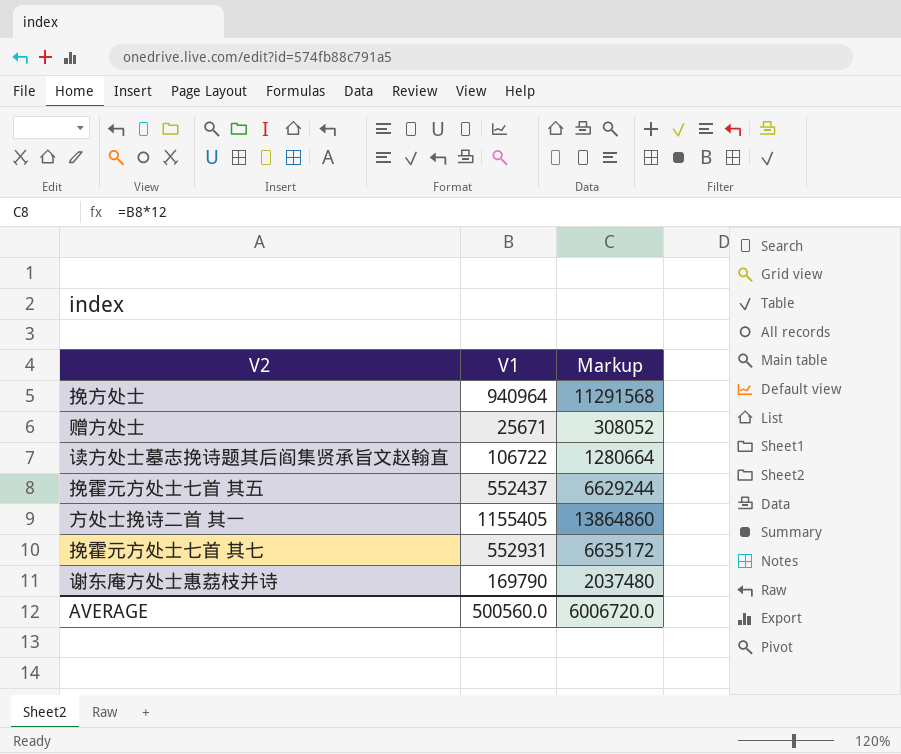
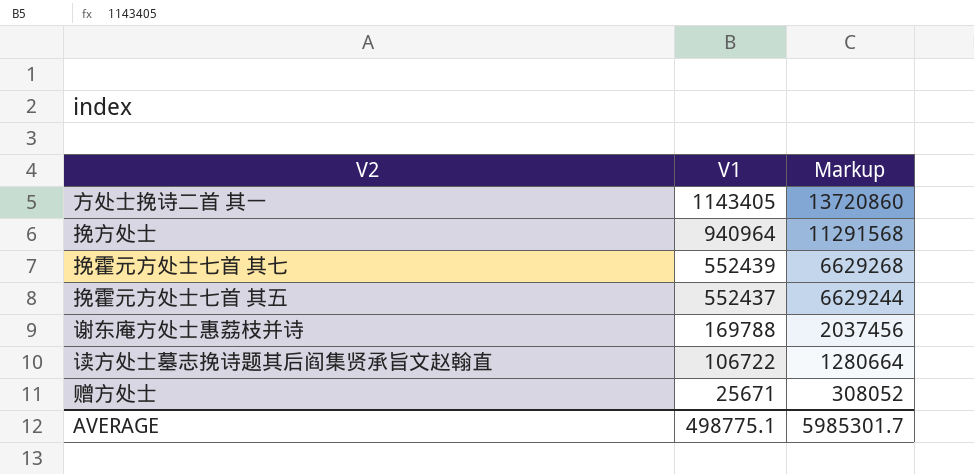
row order: none -> V1 descending
方处士挽诗二首 其一 | V1: 1155405 -> 1143405
方处士挽诗二首 其一 | Markup: 13864860 -> 13720860
挽霍元方处士七首 其七 | V1: 552931 -> 552439
挽霍元方处士七首 其七 | Markup: 6635172 -> 6629268
谢东庵方处士惠荔枝并诗 | V1: 169790 -> 169788
谢东庵方处士惠荔枝并诗 | Markup: 2037480 -> 2037456
AVERAGE | V1: 500560.0 -> 498775.1
AVERAGE | Markup: 6006720.0 -> 5985301.7

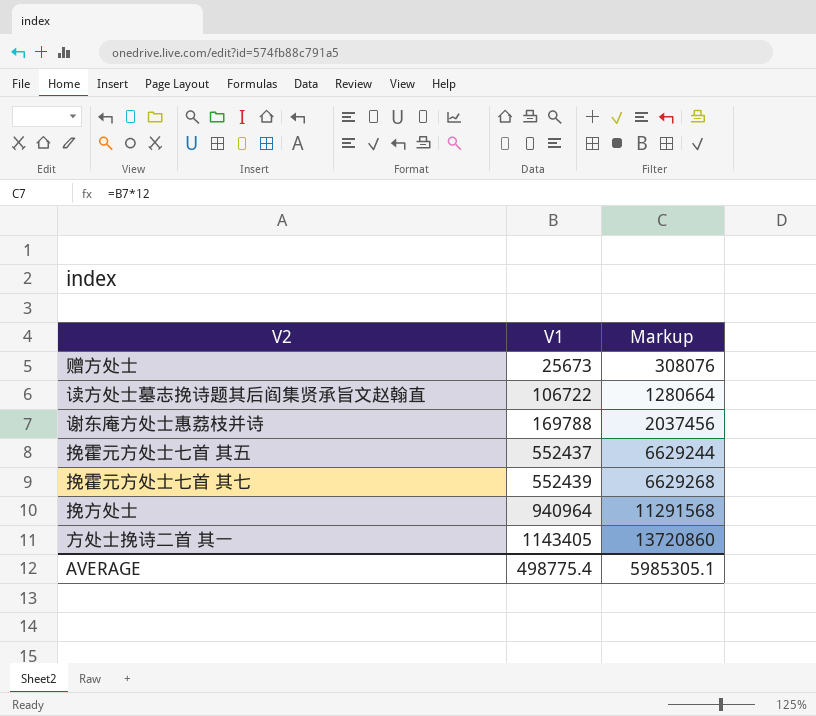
row order: V1 descending -> V1 ascending
赠方处士 | V1: 25671 -> 25673
赠方处士 | Markup: 308052 -> 308076
AVERAGE | V1: 498775.1 -> 498775.4
AVERAGE | Markup: 5985301.7 -> 5985305.1

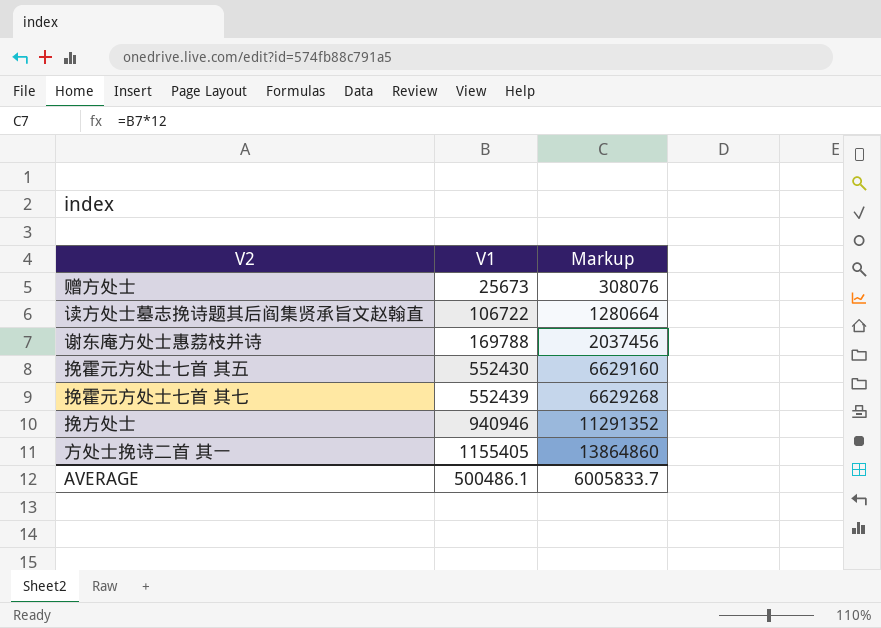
挽霍元方处士七首 其五 | V1: 552437 -> 552430
挽霍元方处士七首 其五 | Markup: 6629244 -> 6629160
挽方处士 | V1: 940964 -> 940946
挽方处士 | Markup: 11291568 -> 11291352
方处士挽诗二首 其一 | V1: 1143405 -> 1155405
方处士挽诗二首 其一 | Markup: 13720860 -> 13864860
AVERAGE | V1: 498775.4 -> 500486.1
AVERAGE | Markup: 5985305.1 -> 6005833.7

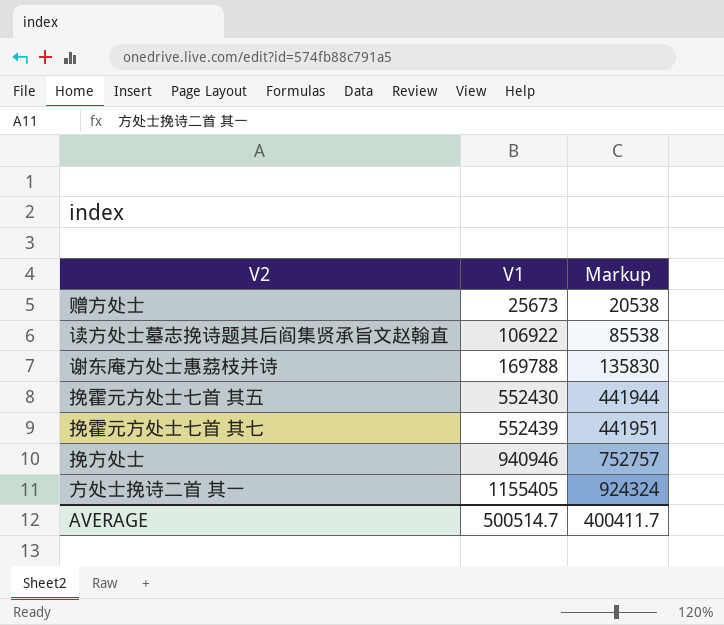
column Markup | formula: [V1] * 12 -> [V1] * 0.8
读方处士墓志挽诗题其后阎集贤承旨文赵翰直 | V1: 106722 -> 106922
AVERAGE | V1: 500486.1 -> 500514.7
AVERAGE | Markup: 6005833.7 -> 400411.7

